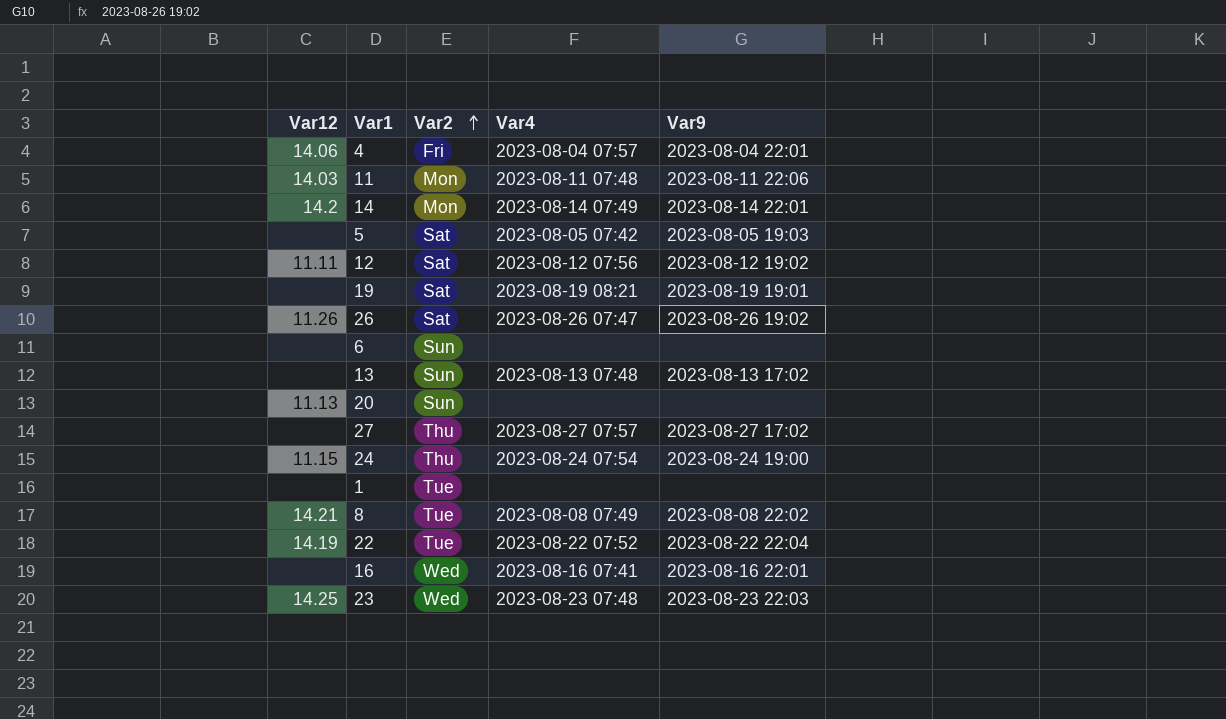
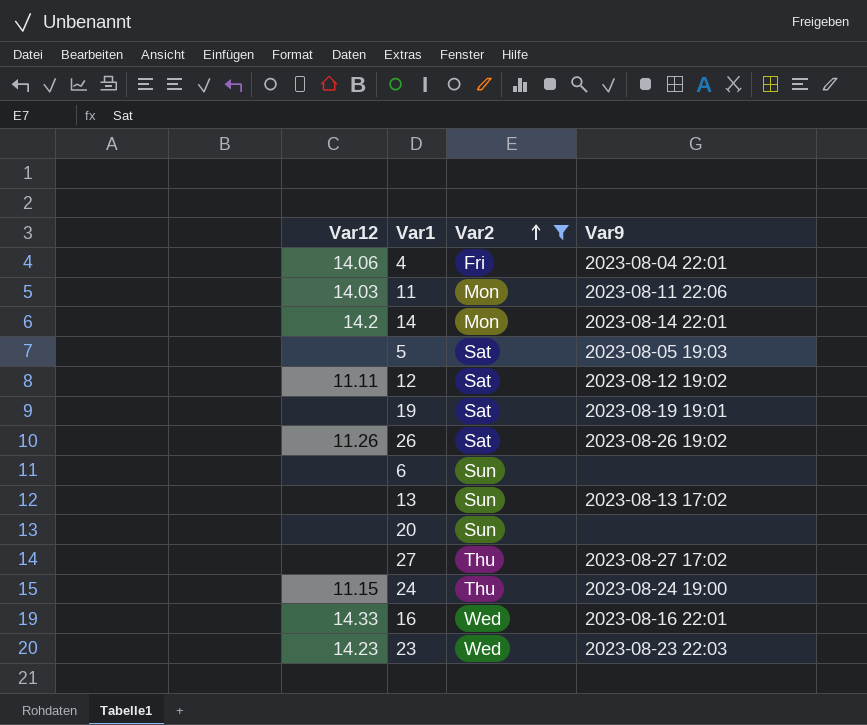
filter: none -> Var2 != Tue
column Var4 | position: 4 -> none
20 | Var12: 11.13 -> none
16 | Var12: none -> 14.33
23 | Var12: 14.25 -> 14.23

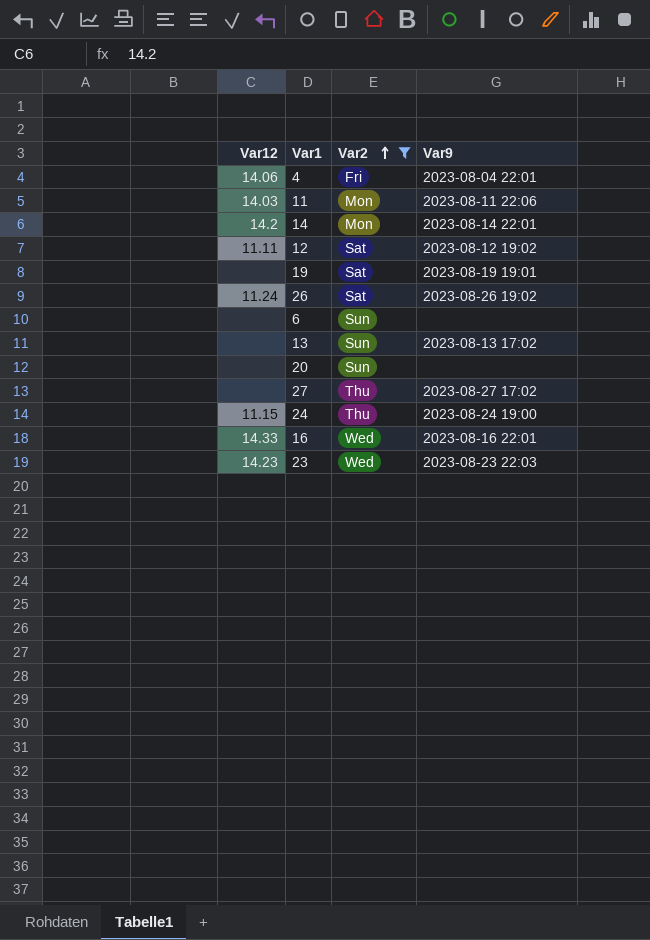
row 5: none | Sat | 2023-08-05 19:03 -> none
26 | Var12: 11.26 -> 11.24

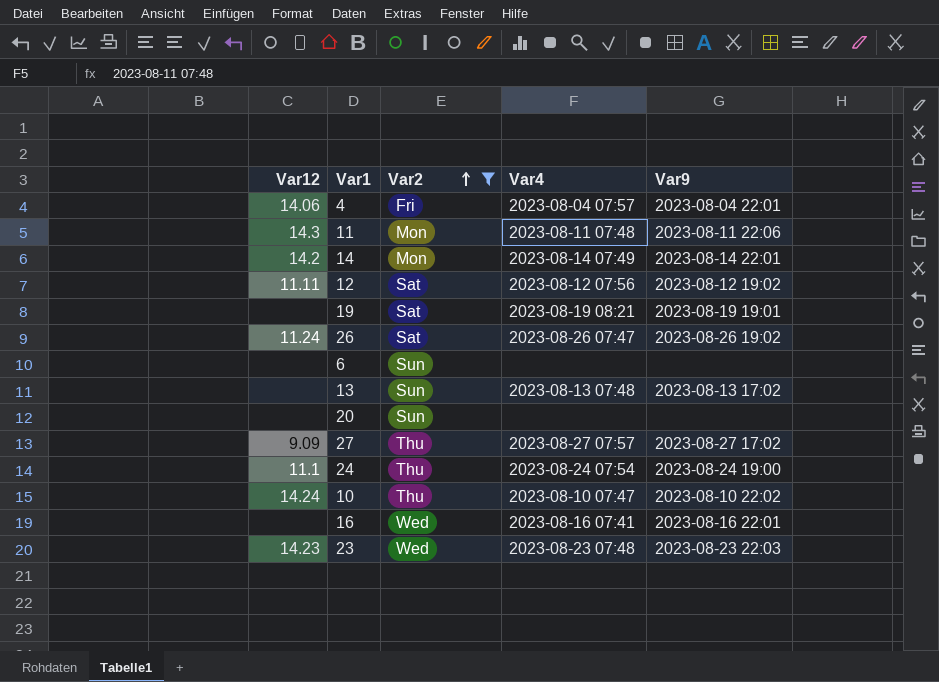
column Var4 | position: none -> 4
11 | Var12: 14.03 -> 14.3
27 | Var12: none -> 9.09
24 | Var12: 11.15 -> 11.1
row 10: none -> 14.24 | Thu | 2023-08-10 07:47 | 2023-08-10 22:02
16 | Var12: 14.33 -> none

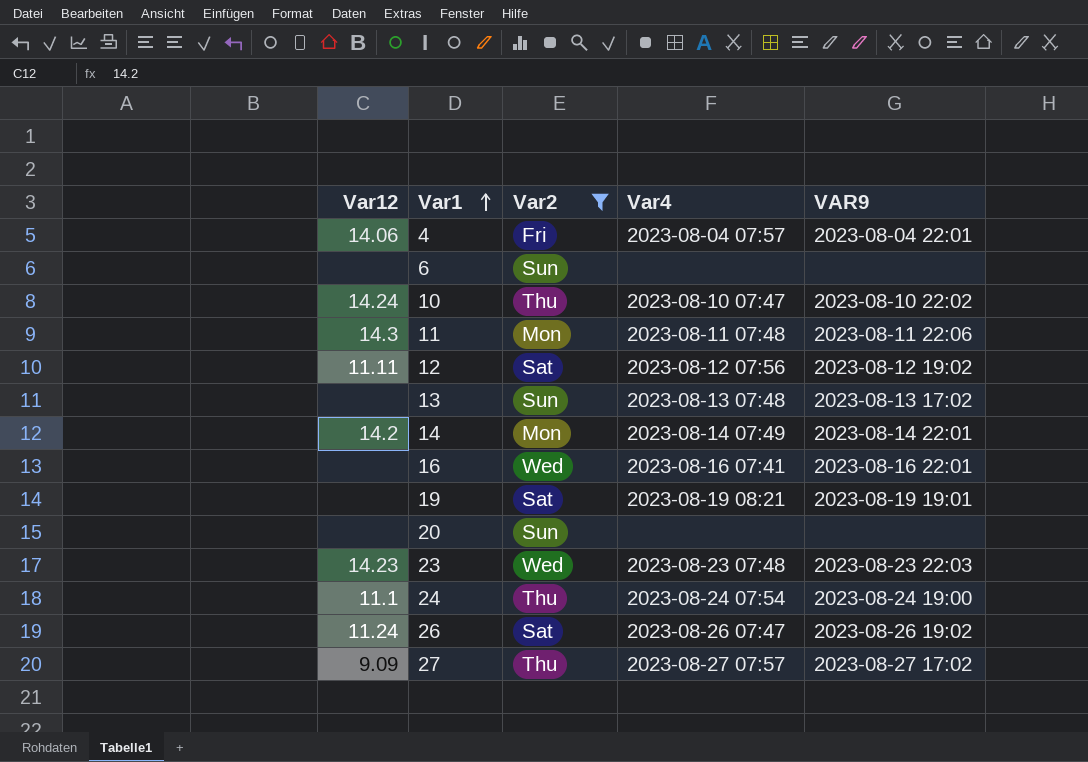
row order: Var2 ascending -> Var1 ascending
column name: Var9 -> VAR9

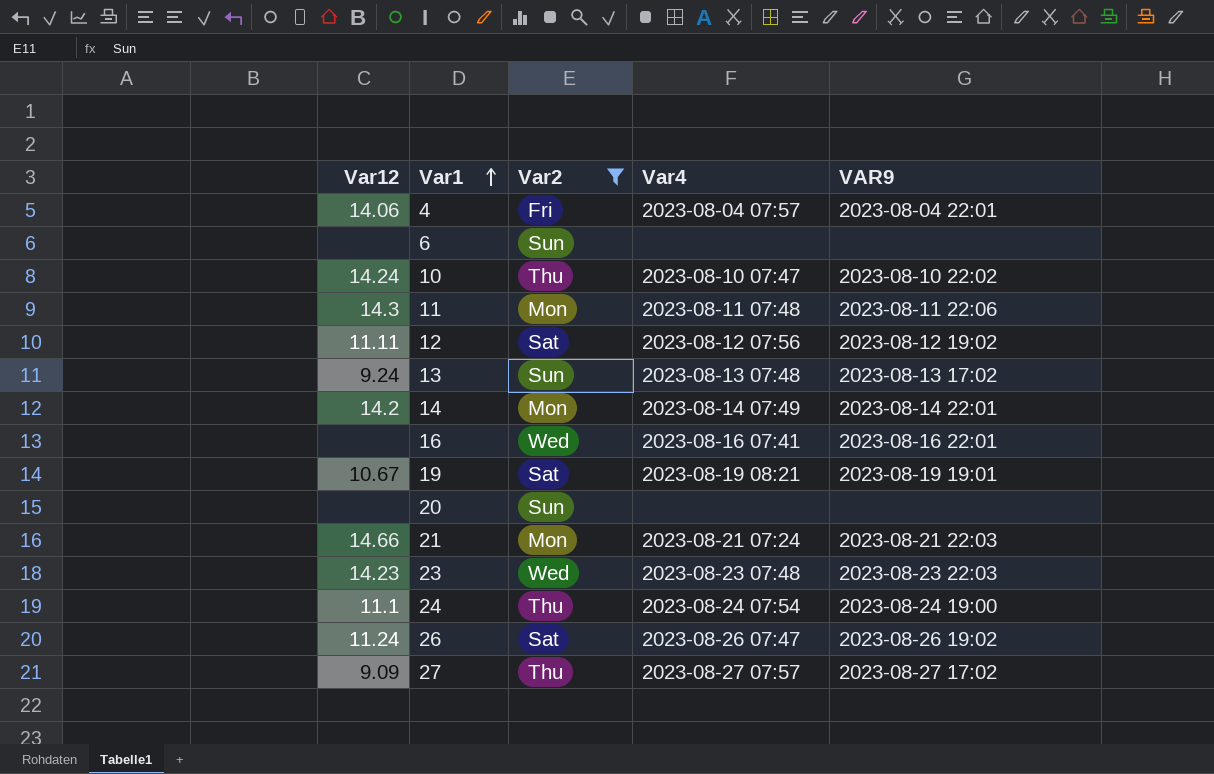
13 | Var12: none -> 9.24
19 | Var12: none -> 10.67
row 21: none -> 14.66 | Mon | 2023-08-21 07:24 | 2023-08-21 22:03

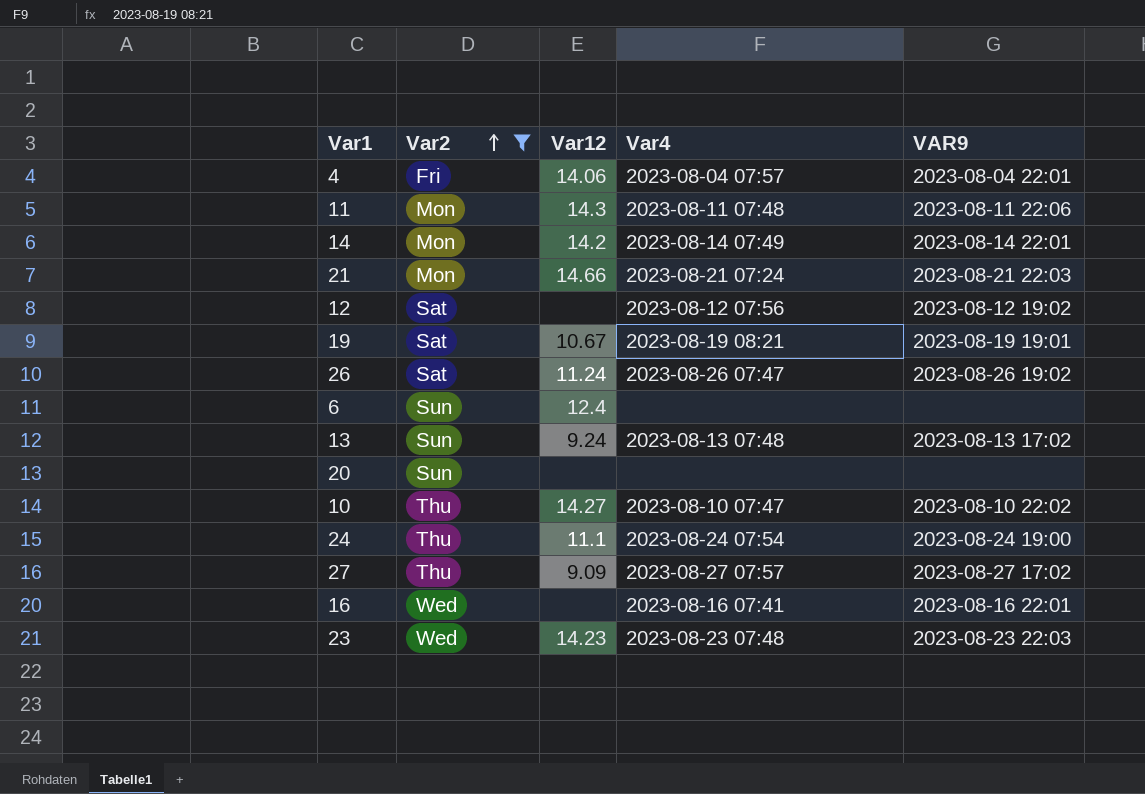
row order: Var1 ascending -> Var2 ascending
column Var12 | position: 1 -> 3
12 | Var12: 11.11 -> none
6 | Var12: none -> 12.4
10 | Var12: 14.24 -> 14.27

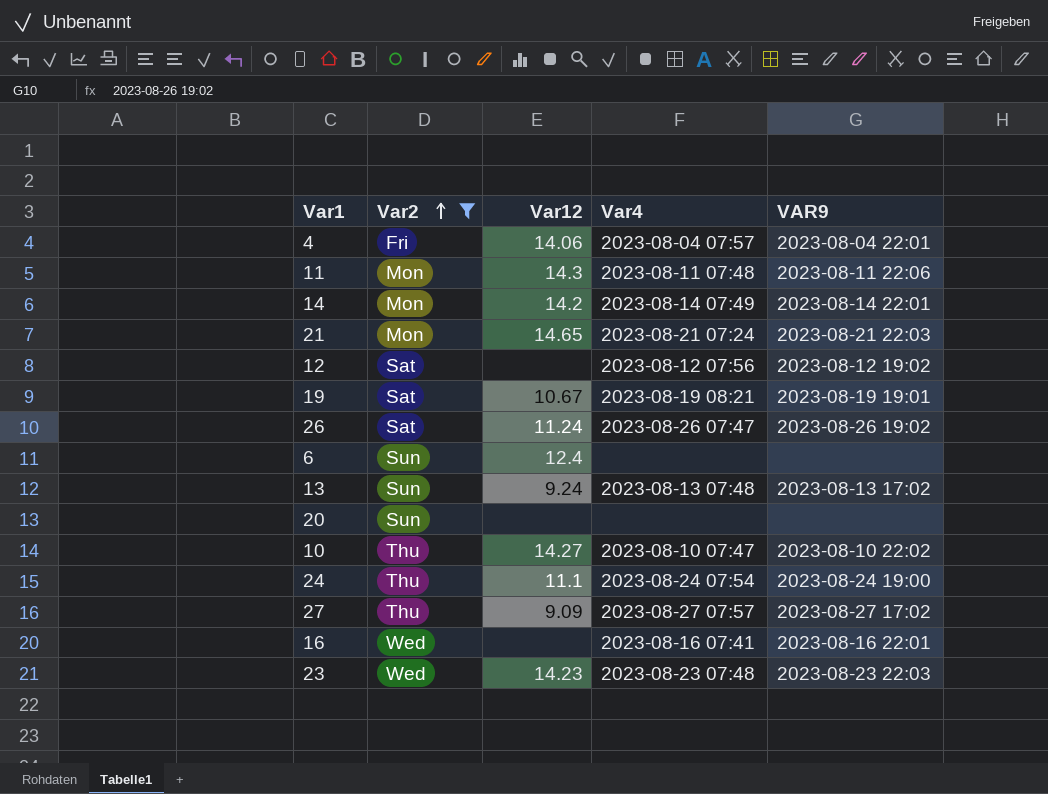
21 | Var12: 14.66 -> 14.65

